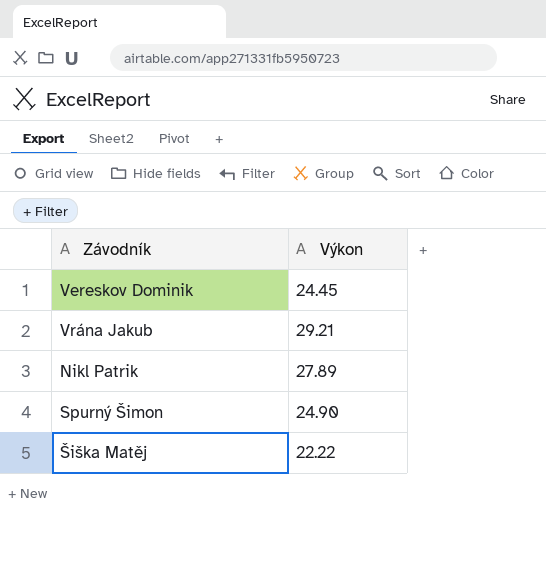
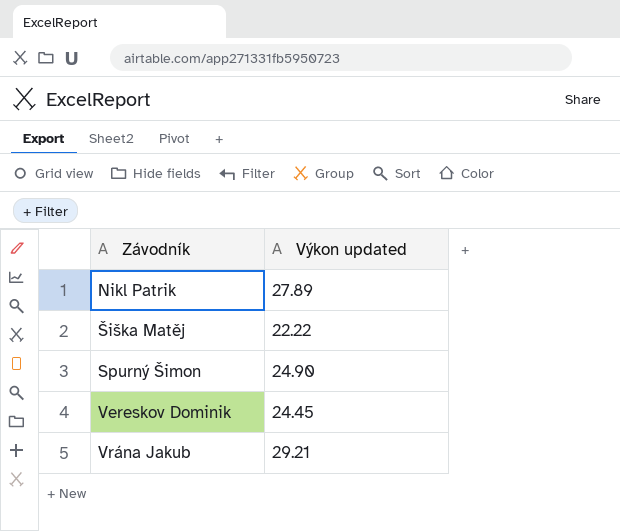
row order: none -> Závodník ascending
column name: Výkon -> Výkon updated

